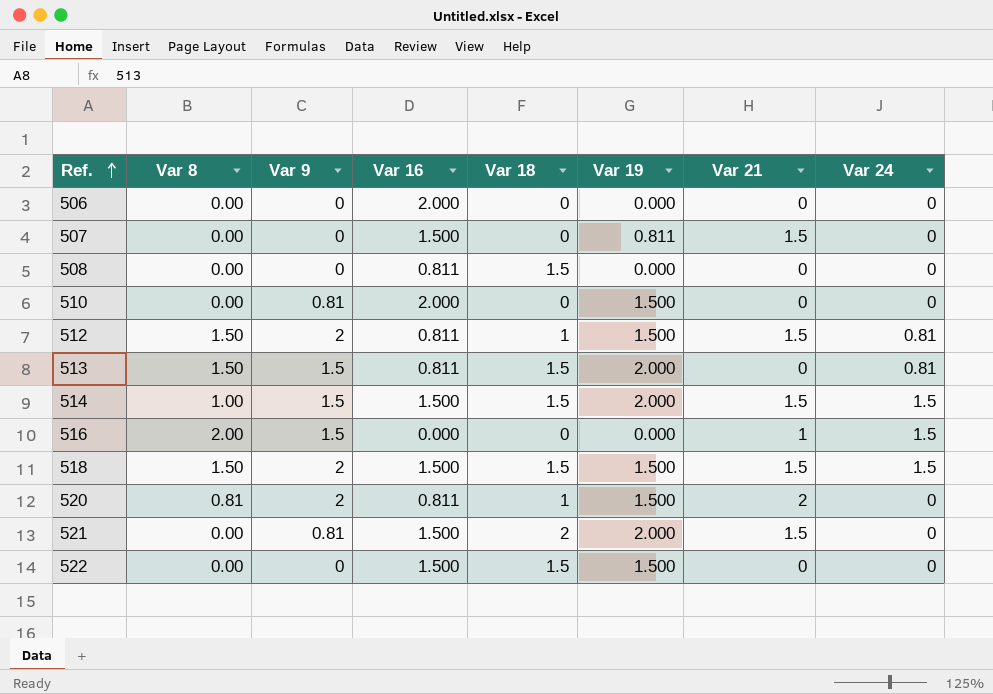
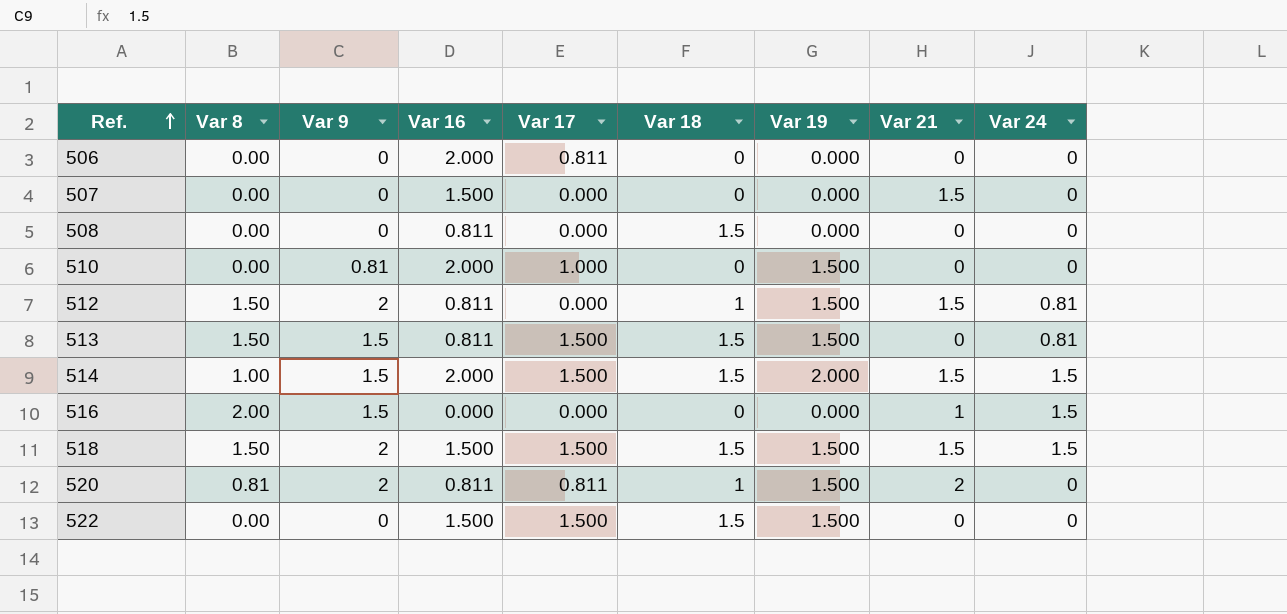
column Var 17 | position: none -> 5
row 521: 0.00 | 0.81 | 1.500 | 2 | 2.000 | 1.5 | 0 -> none
507 | Var 19: 0.811 -> 0.000
513 | Var 19: 2.000 -> 1.500
514 | Var 16: 1.500 -> 2.000

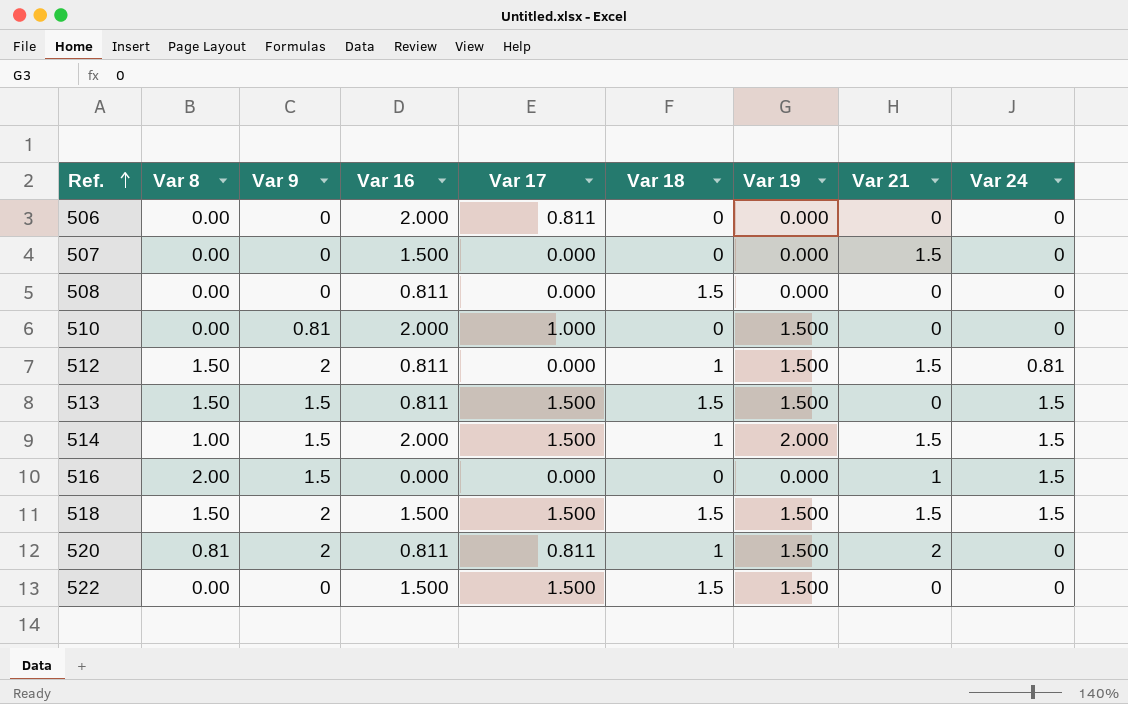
513 | Var 24: 0.81 -> 1.5
514 | Var 18: 1.5 -> 1

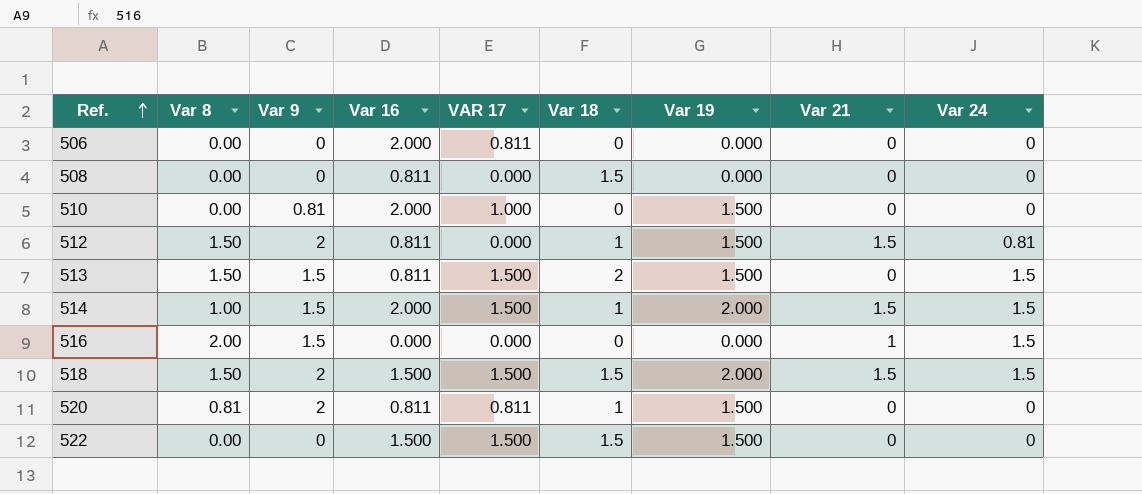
column name: Var 17 -> VAR 17
row 507: 0.00 | 0 | 1.500 | 0.000 | 0 | 0.000 | 1.5 | 0 -> none
513 | Var 18: 1.5 -> 2
518 | Var 19: 1.500 -> 2.000
520 | Var 21: 2 -> 0

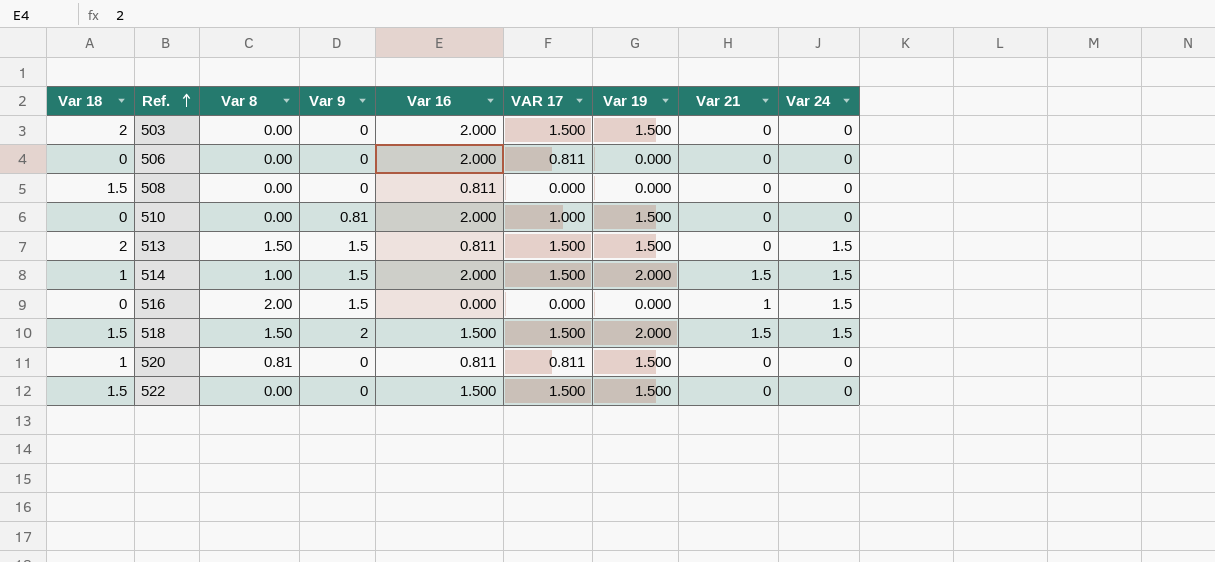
column Var 18 | position: 6 -> 1
row 512: 1.50 | 2 | 0.811 | 0.000 | 1 | 1.500 | 1.5 | 0.81 -> none
row 503: none -> 2 | 0.00 | 0 | 2.000 | 1.500 | 1.500 | 0 | 0
520 | Var 9: 2 -> 0

